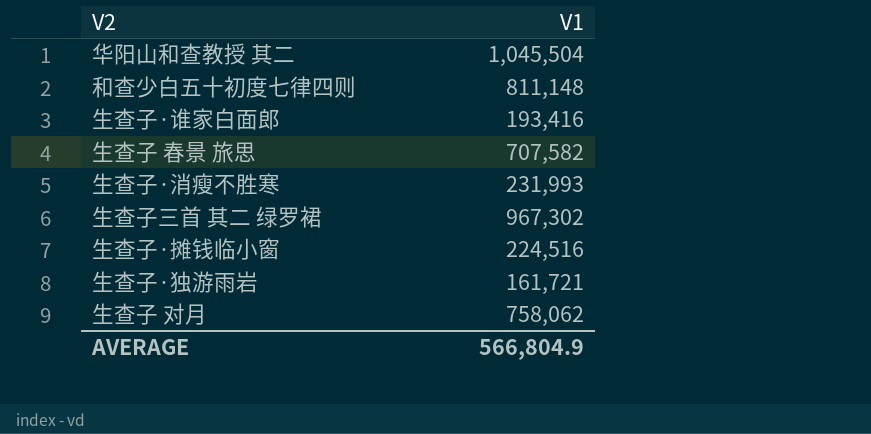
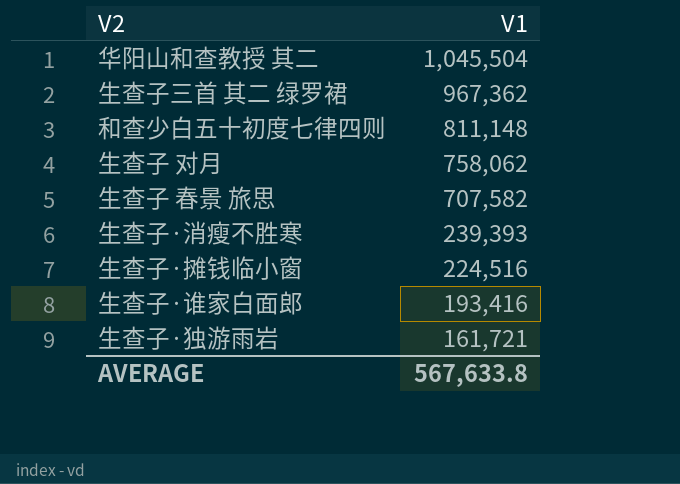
row order: none -> V1 descending
生查子三首 其二 绿罗裙 | V1: 967,302 -> 967,362
生查子·消瘦不胜寒 | V1: 231,993 -> 239,393
AVERAGE | V1: 566,804.9 -> 567,633.8

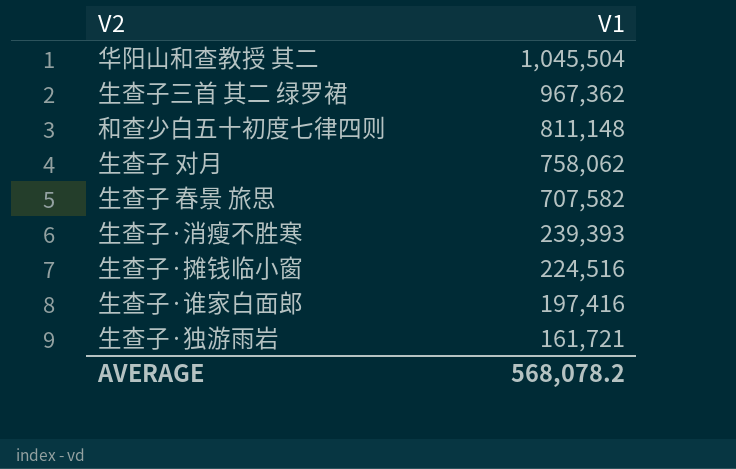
生查子·谁家白面郎 | V1: 193,416 -> 197,416
AVERAGE | V1: 567,633.8 -> 568,078.2

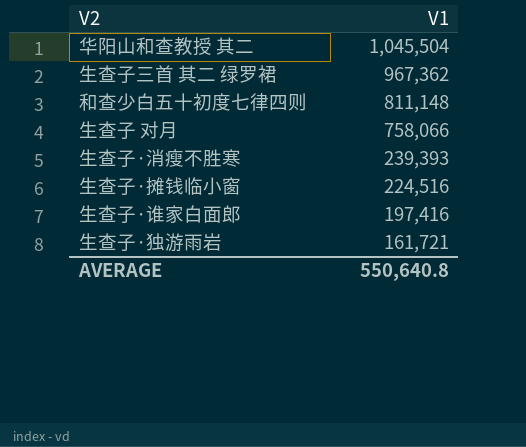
row 生查子 春景 旅思: 707,582 -> none
生查子 对月 | V1: 758,062 -> 758,066
AVERAGE | V1: 568,078.2 -> 550,640.8

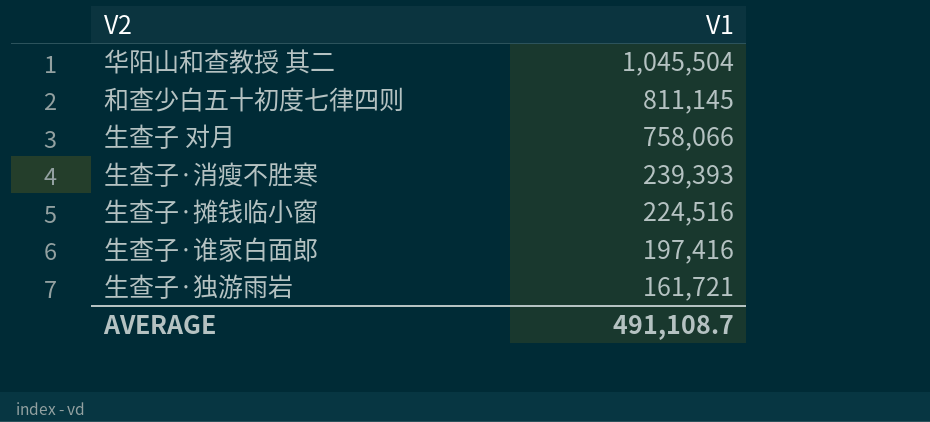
row 生查子三首 其二 绿罗裙: 967,362 -> none
和查少白五十初度七律四则 | V1: 811,148 -> 811,145
AVERAGE | V1: 550,640.8 -> 491,108.7

